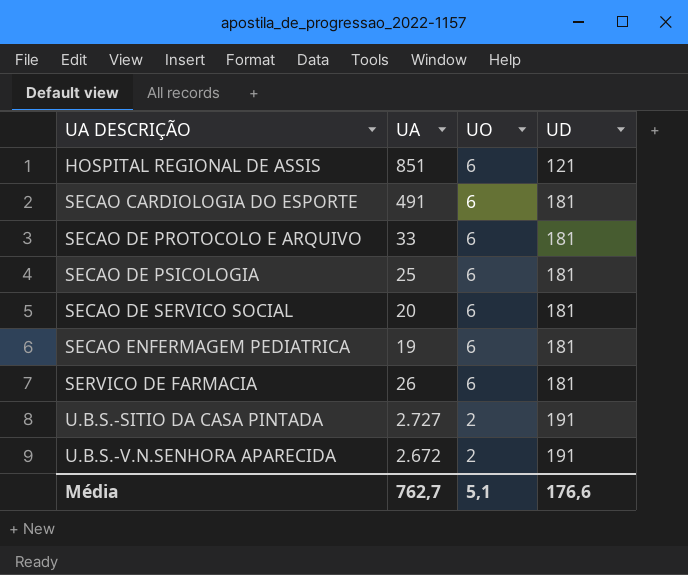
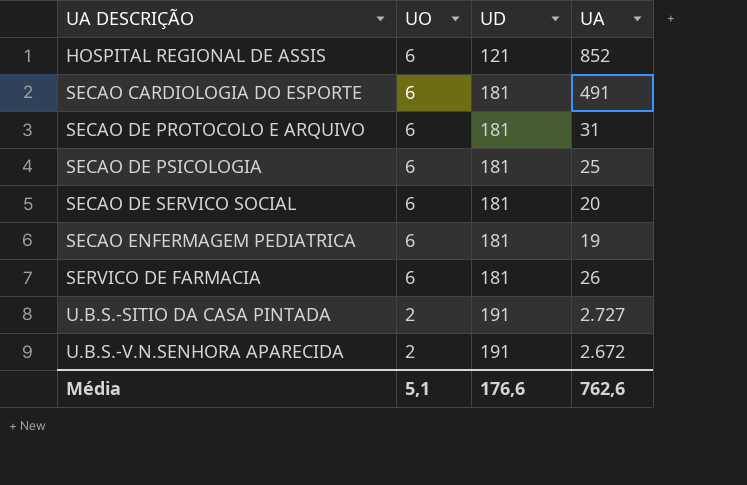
column UA | position: 2 -> 4
HOSPITAL REGIONAL DE ASSIS | UA: 851 -> 852
SECAO DE PROTOCOLO E ARQUIVO | UA: 33 -> 31
Média | UA: 762,7 -> 762,6

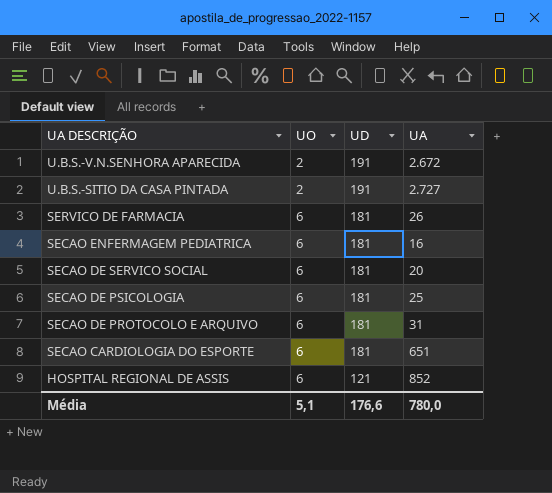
row order: UA DESCRIÇÃO ascending -> UA DESCRIÇÃO descending
SECAO ENFERMAGEM PEDIATRICA | UA: 19 -> 16
SECAO CARDIOLOGIA DO ESPORTE | UA: 491 -> 651
Média | UA: 762,6 -> 780,0

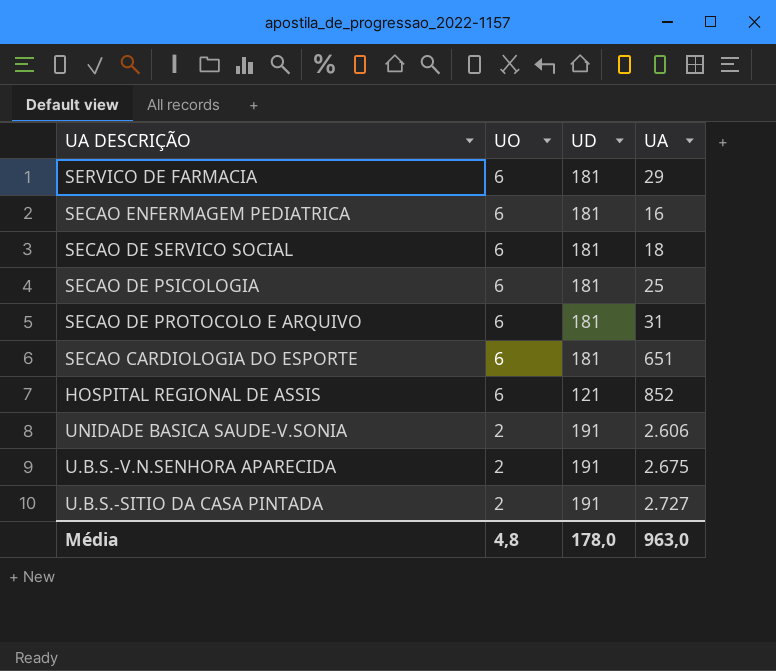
row order: UA DESCRIÇÃO descending -> UO descending
SERVICO DE FARMACIA | UA: 26 -> 29
SECAO DE SERVICO SOCIAL | UA: 20 -> 18
row UNIDADE BASICA SAUDE-V.SONIA: none -> 2 | 191 | 2.606
U.B.S.-V.N.SENHORA APARECIDA | UA: 2.672 -> 2.675
Média | UO: 5,1 -> 4,8
Média | UD: 176,6 -> 178,0
Média | UA: 780,0 -> 963,0

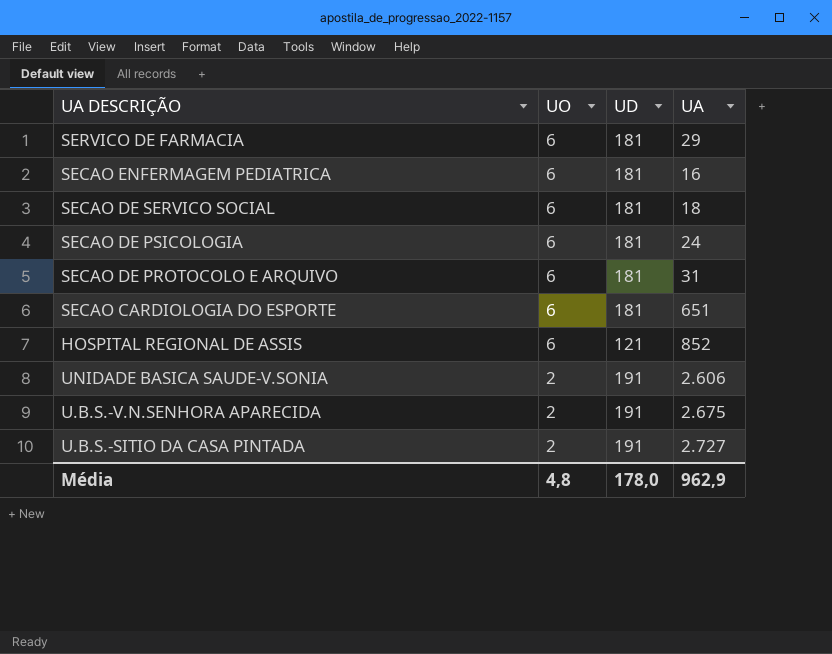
SECAO DE PSICOLOGIA | UA: 25 -> 24
Média | UA: 963,0 -> 962,9

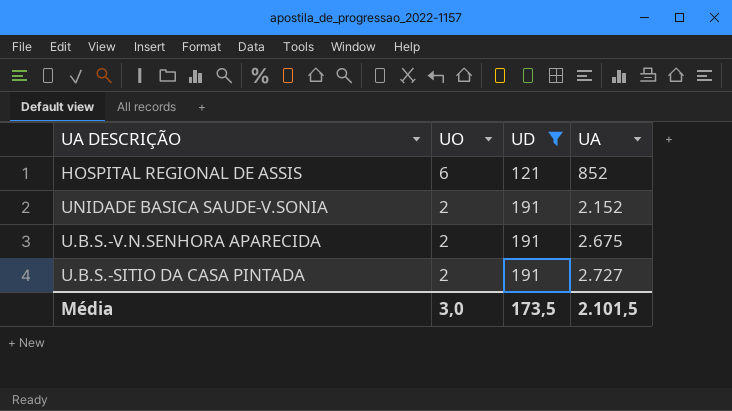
filter: none -> UD != 181
UNIDADE BASICA SAUDE-V.SONIA | UA: 2.606 -> 2.152
Média | UO: 4,8 -> 3,0
Média | UD: 178,0 -> 173,5
Média | UA: 962,9 -> 2.101,5

